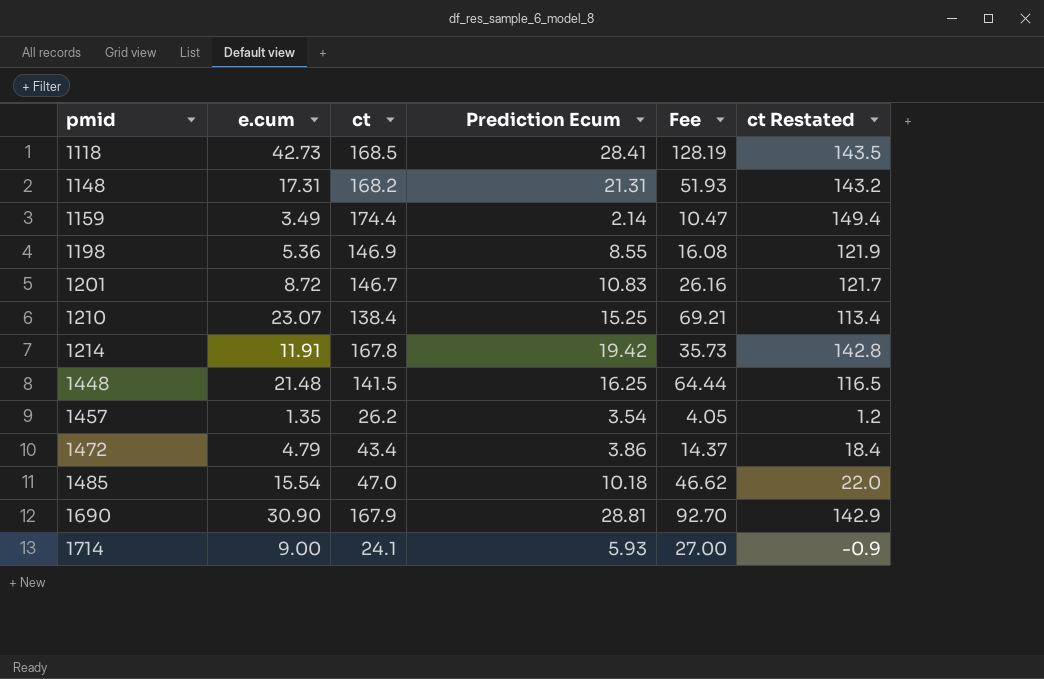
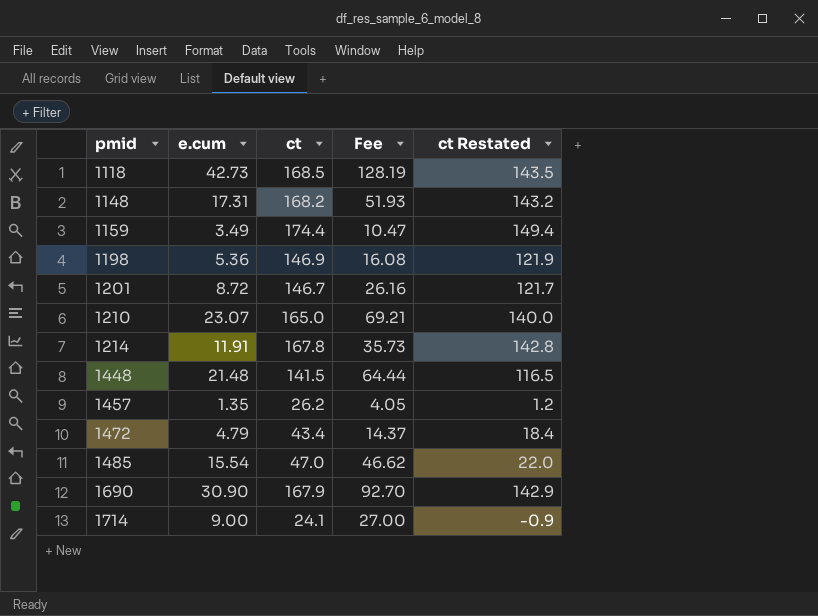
column Prediction Ecum | position: 4 -> none
1210 | ct: 138.4 -> 165.0
1210 | ct Restated: 113.4 -> 140.0

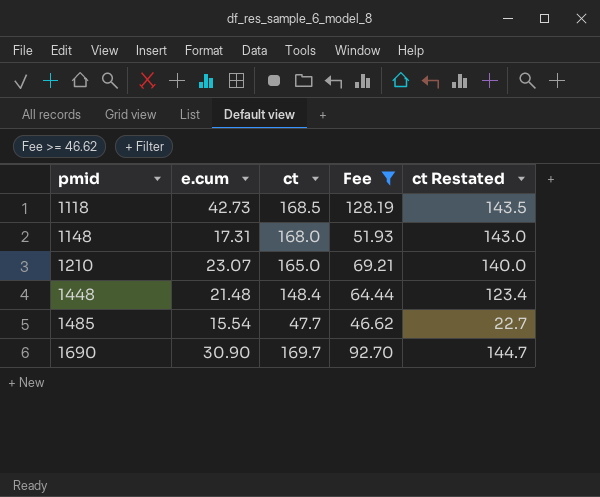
filter: none -> Fee >= 46.62
1148 | ct: 168.2 -> 168.0
1148 | ct Restated: 143.2 -> 143.0
1448 | ct: 141.5 -> 148.4
1448 | ct Restated: 116.5 -> 123.4
1485 | ct: 47.0 -> 47.7
1485 | ct Restated: 22.0 -> 22.7
1690 | ct: 167.9 -> 169.7
1690 | ct Restated: 142.9 -> 144.7

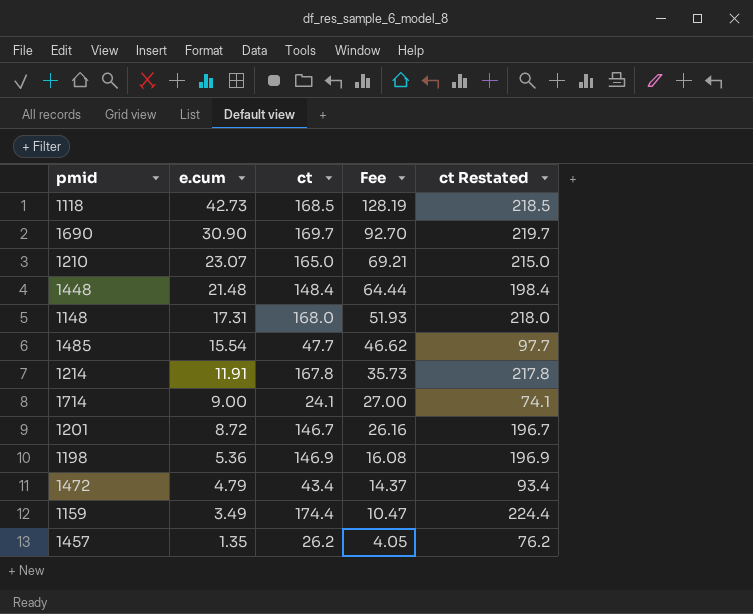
filter: Fee >= 46.62 -> none
row order: pmid ascending -> e.cum descending
column ct Restated | formula: [ct] - 25 -> [ct] + 50

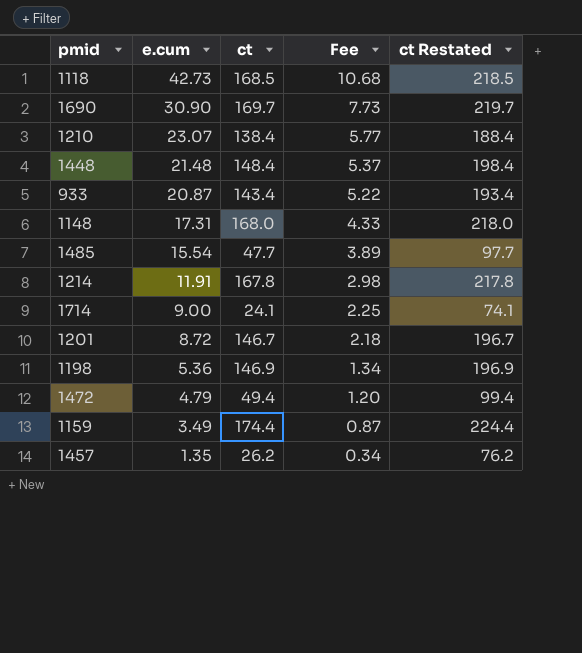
column Fee | formula: [e.cum] * 3 -> [e.cum] * 0.25
1210 | ct: 165.0 -> 138.4
1210 | ct Restated: 215.0 -> 188.4
row 933: none -> 20.87 | 143.4 | 5.22 | 193.4
1472 | ct: 43.4 -> 49.4
1472 | ct Restated: 93.4 -> 99.4

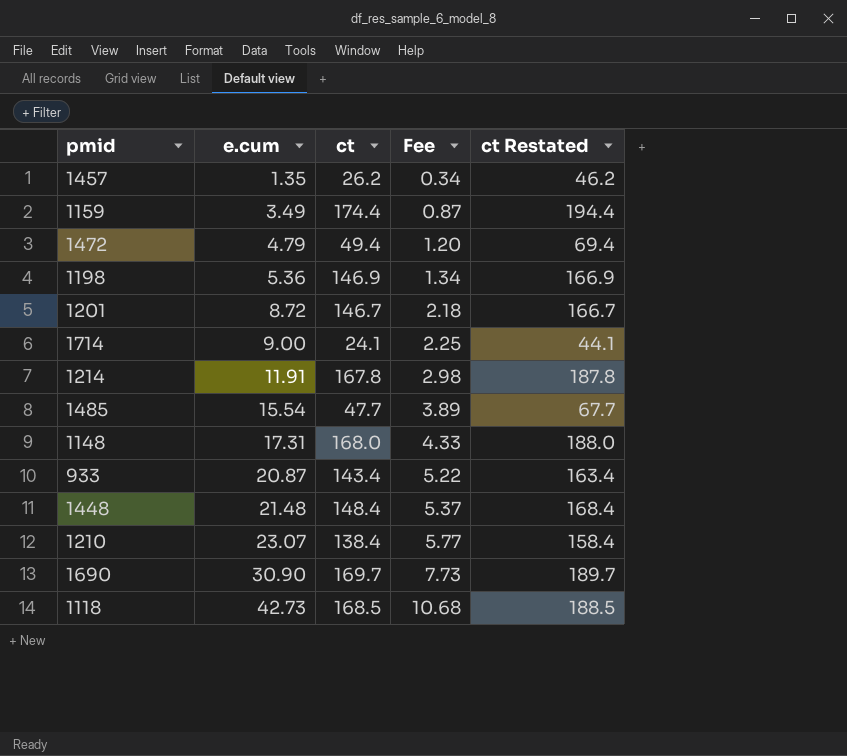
row order: e.cum descending -> e.cum ascending
column ct Restated | formula: [ct] + 50 -> [ct] + 20

